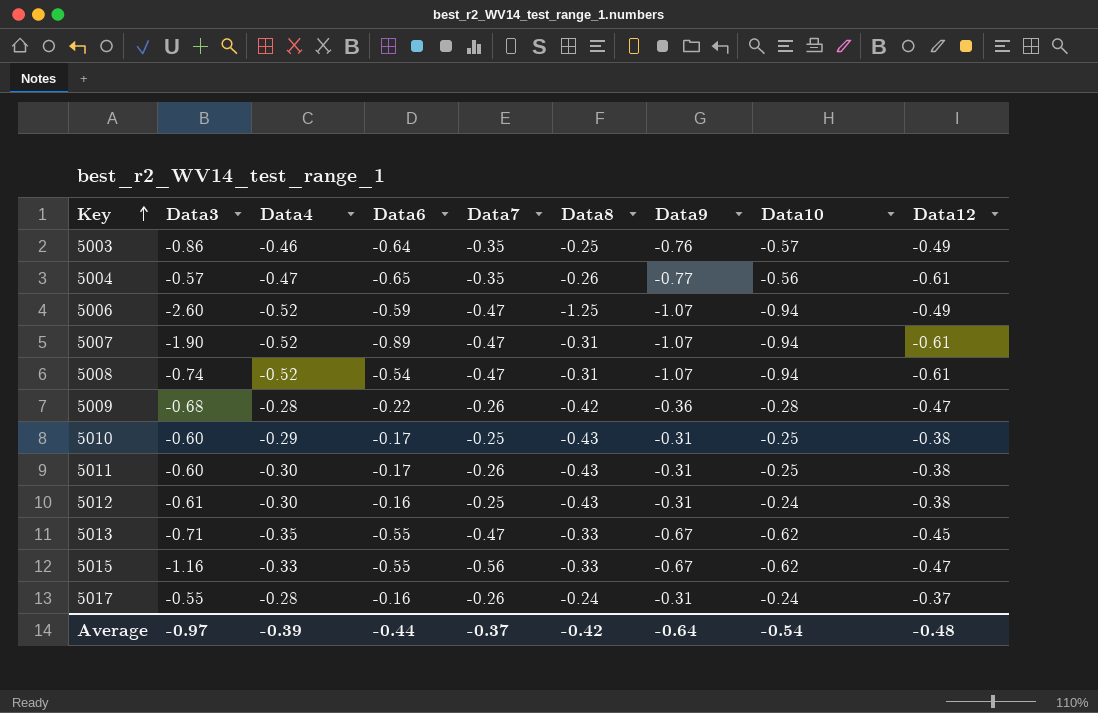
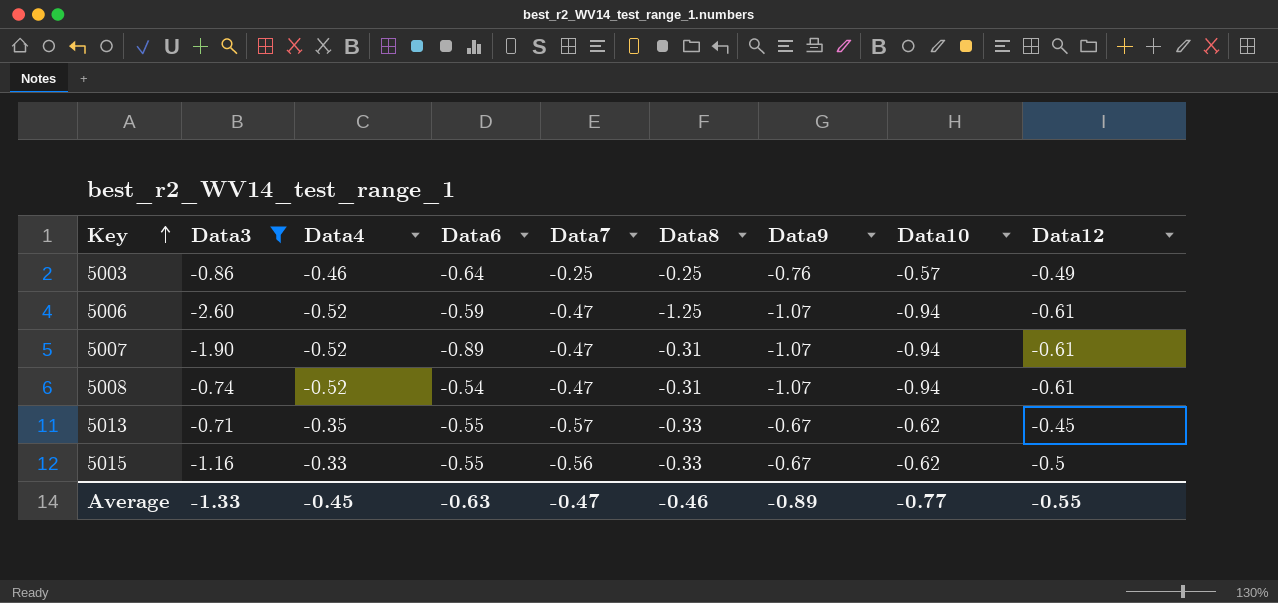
filter: none -> Data3 <= -0.71
5003 | Data7: -0.35 -> -0.25
5006 | Data12: -0.49 -> -0.61
5013 | Data7: -0.47 -> -0.57
5015 | Data12: -0.47 -> -0.5
Average | Data3: -0.97 -> -1.33
Average | Data4: -0.39 -> -0.45
Average | Data6: -0.44 -> -0.63
Average | Data7: -0.37 -> -0.47
Average | Data8: -0.42 -> -0.46
Average | Data9: -0.64 -> -0.89
Average | Data10: -0.54 -> -0.77
Average | Data12: -0.48 -> -0.55

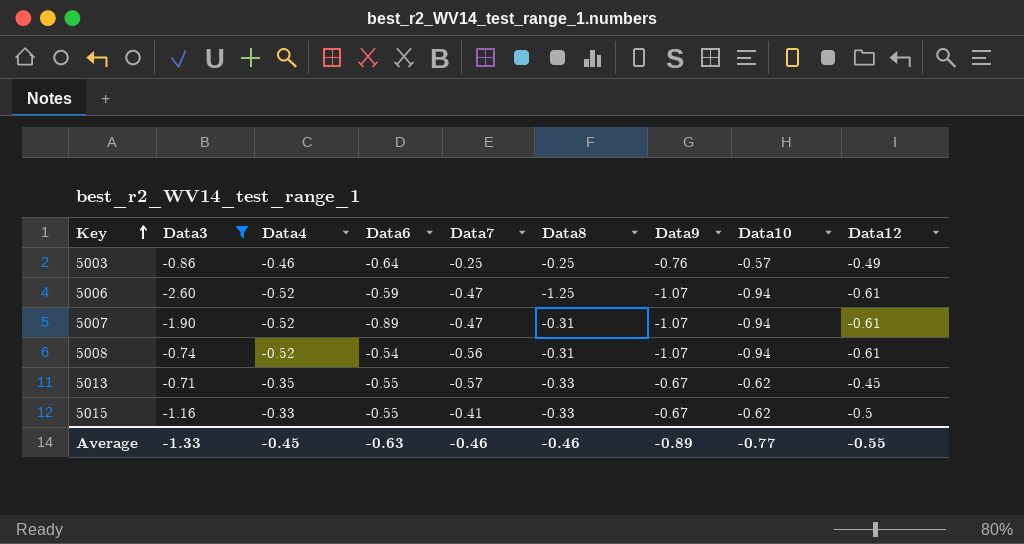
5008 | Data7: -0.47 -> -0.56
5015 | Data7: -0.56 -> -0.41
Average | Data7: -0.47 -> -0.46

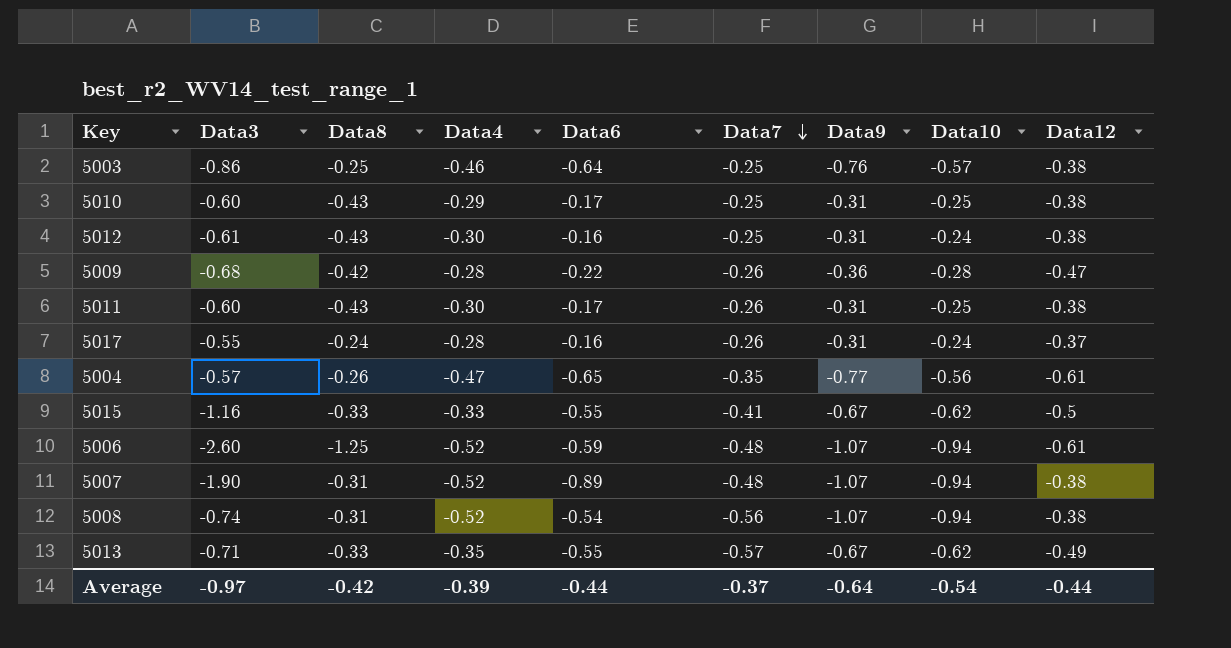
filter: Data3 <= -0.71 -> none
row order: Key ascending -> Data7 descending
column Data8 | position: 6 -> 3
5003 | Data12: -0.49 -> -0.38
5006 | Data7: -0.47 -> -0.48
5007 | Data7: -0.47 -> -0.48
5007 | Data12: -0.61 -> -0.38
5008 | Data12: -0.61 -> -0.38
5013 | Data12: -0.45 -> -0.49
Average | Data3: -1.33 -> -0.97
Average | Data8: -0.46 -> -0.42
Average | Data4: -0.45 -> -0.39
Average | Data6: -0.63 -> -0.44
Average | Data7: -0.46 -> -0.37
Average | Data9: -0.89 -> -0.64
Average | Data10: -0.77 -> -0.54
Average | Data12: -0.55 -> -0.44

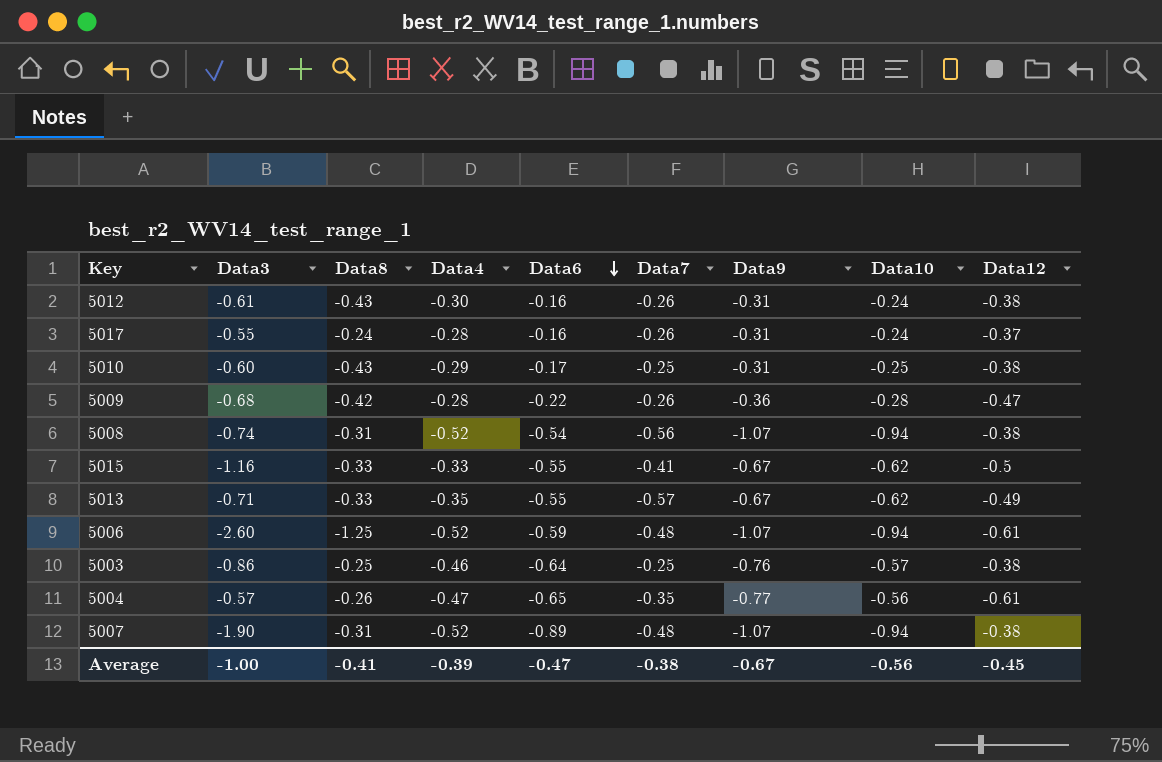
row order: Data7 descending -> Data6 descending
row 5011: -0.60 | -0.43 | -0.30 | -0.17 | -0.26 | -0.31 | -0.25 | -0.38 -> none
5012 | Data7: -0.25 -> -0.26
Average | Data3: -0.97 -> -1.00
Average | Data8: -0.42 -> -0.41
Average | Data6: -0.44 -> -0.47
Average | Data7: -0.37 -> -0.38
Average | Data9: -0.64 -> -0.67
Average | Data10: -0.54 -> -0.56
Average | Data12: -0.44 -> -0.45

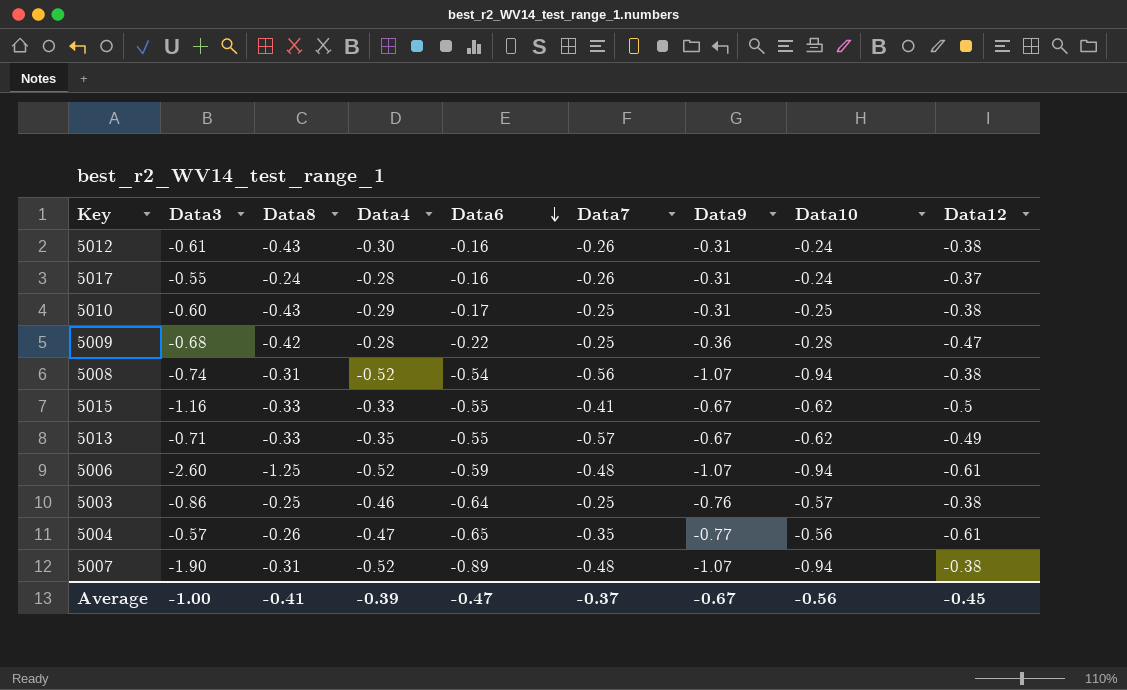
5009 | Data7: -0.26 -> -0.25
Average | Data7: -0.38 -> -0.37

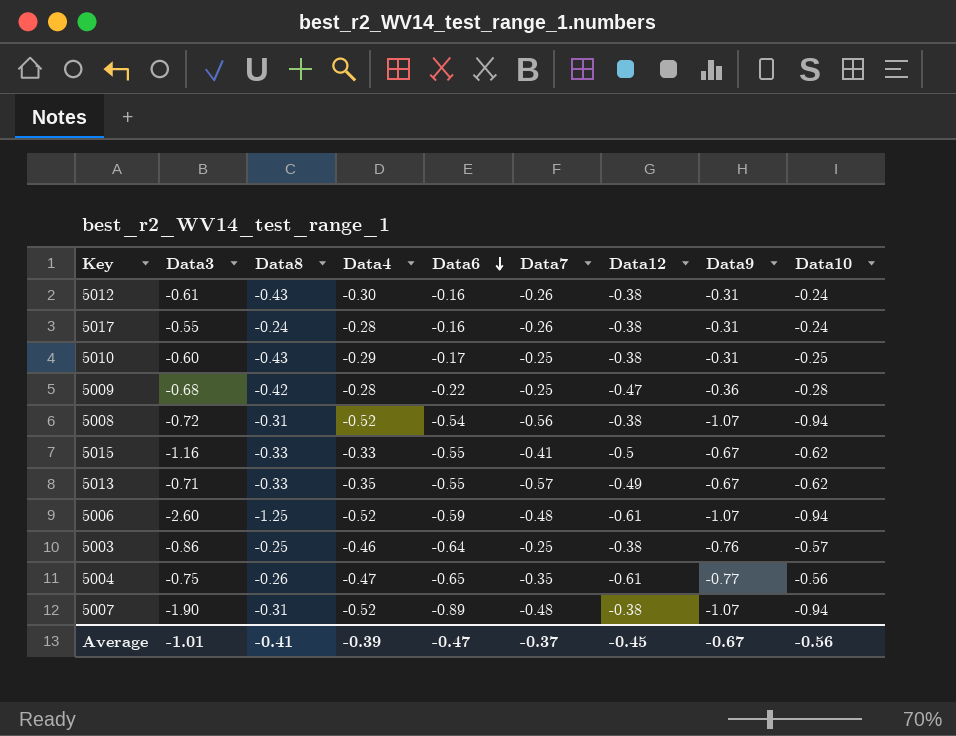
column Data12 | position: 9 -> 7
5017 | Data12: -0.37 -> -0.38
5008 | Data3: -0.74 -> -0.72
5004 | Data3: -0.57 -> -0.75
Average | Data3: -1.00 -> -1.01

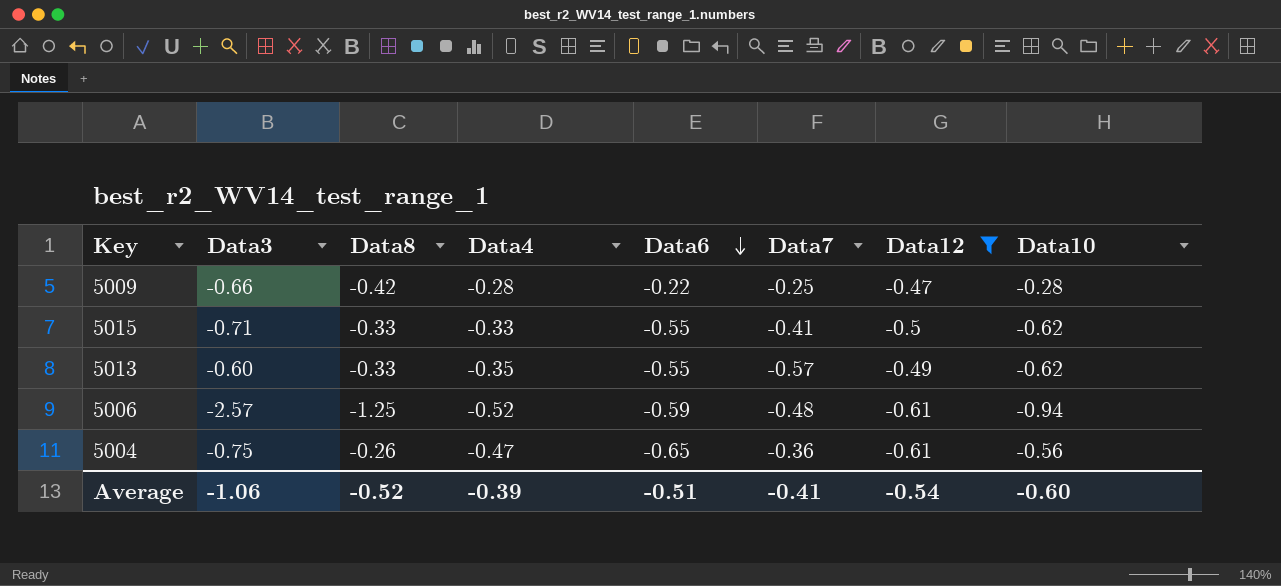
filter: none -> Data12 != -0.38
column Data9 | position: 8 -> none
5009 | Data3: -0.68 -> -0.66
5015 | Data3: -1.16 -> -0.71
5013 | Data3: -0.71 -> -0.60
5006 | Data3: -2.60 -> -2.57
5004 | Data7: -0.35 -> -0.36
Average | Data3: -1.01 -> -1.06
Average | Data8: -0.41 -> -0.52
Average | Data6: -0.47 -> -0.51
Average | Data7: -0.37 -> -0.41
Average | Data12: -0.45 -> -0.54
Average | Data10: -0.56 -> -0.60

